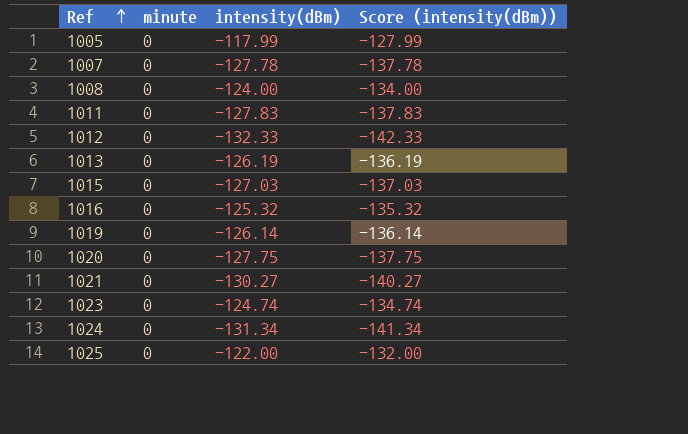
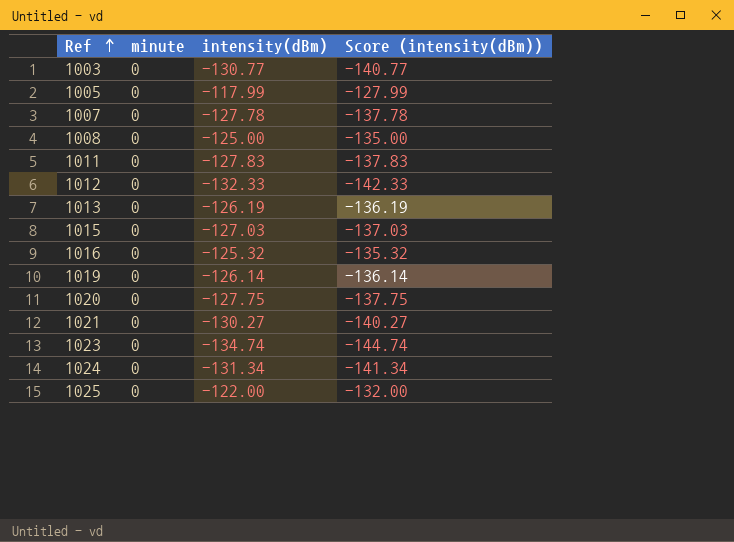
row 1003: none -> 0 | -130.77 | -140.77
1008 | intensity(dBm): -124.00 -> -125.00
1008 | Score (intensity(dBm)): -134.00 -> -135.00
1023 | intensity(dBm): -124.74 -> -134.74
1023 | Score (intensity(dBm)): -134.74 -> -144.74

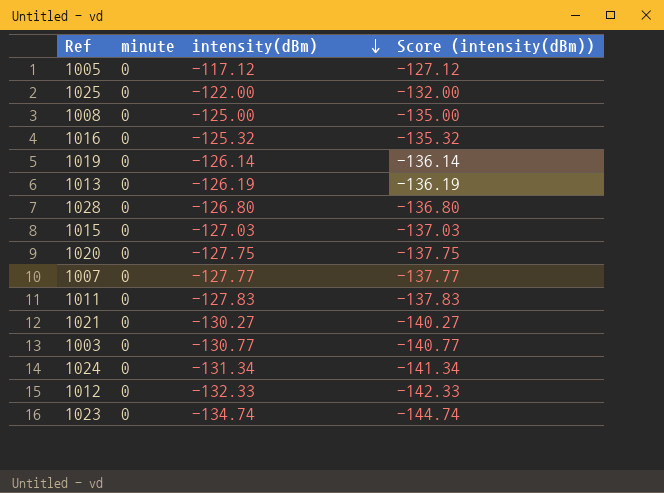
row order: Ref ascending -> intensity(dBm) descending
1005 | intensity(dBm): -117.99 -> -117.12
1005 | Score (intensity(dBm)): -127.99 -> -127.12
row 1028: none -> 0 | -126.80 | -136.80
1007 | intensity(dBm): -127.78 -> -127.77
1007 | Score (intensity(dBm)): -137.78 -> -137.77

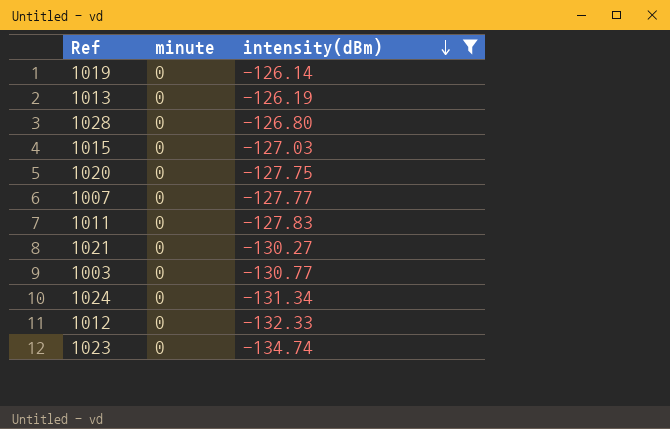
filter: none -> intensity(dBm) <= -126.14
column Score (intensity(dBm)) | formula: [intensity(dBm)] - 10 -> none

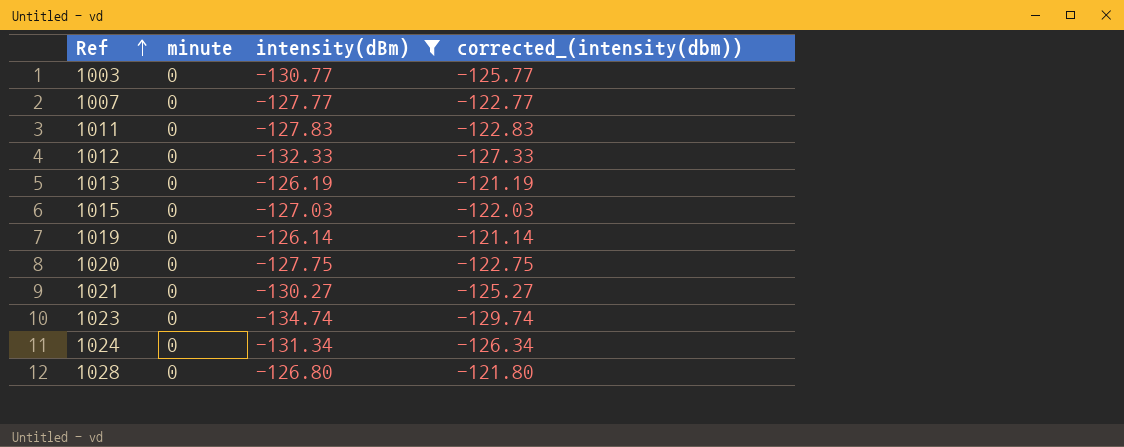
row order: intensity(dBm) descending -> Ref ascending
column corrected_(intensity(dbm)) | formula: none -> [intensity(dBm)] + 5

